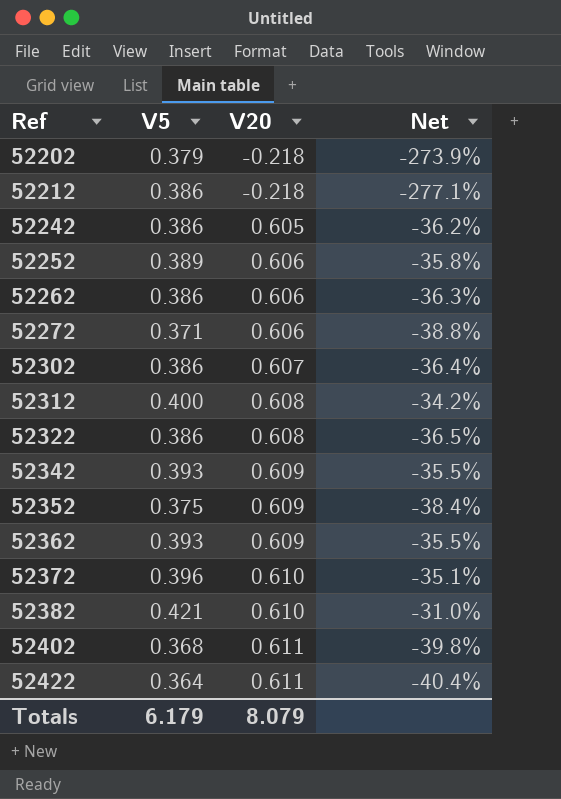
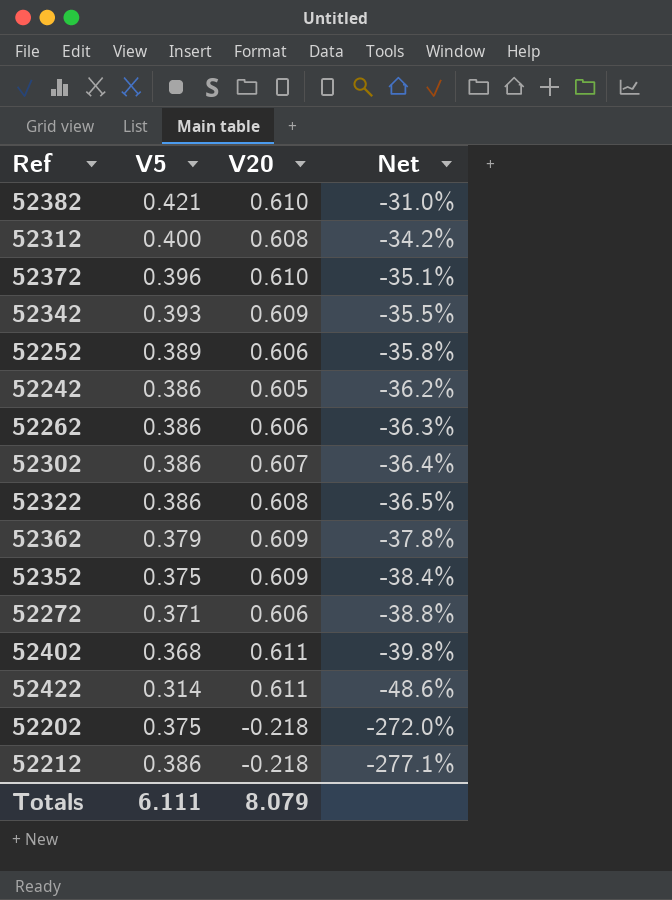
row order: Ref ascending -> Net descending
52362 | V5: 0.393 -> 0.379
52362 | Net: -35.5% -> -37.8%
52422 | V5: 0.364 -> 0.314
52422 | Net: -40.4% -> -48.6%
52202 | V5: 0.379 -> 0.375
52202 | Net: -273.9% -> -272.0%
Totals | V5: 6.179 -> 6.111

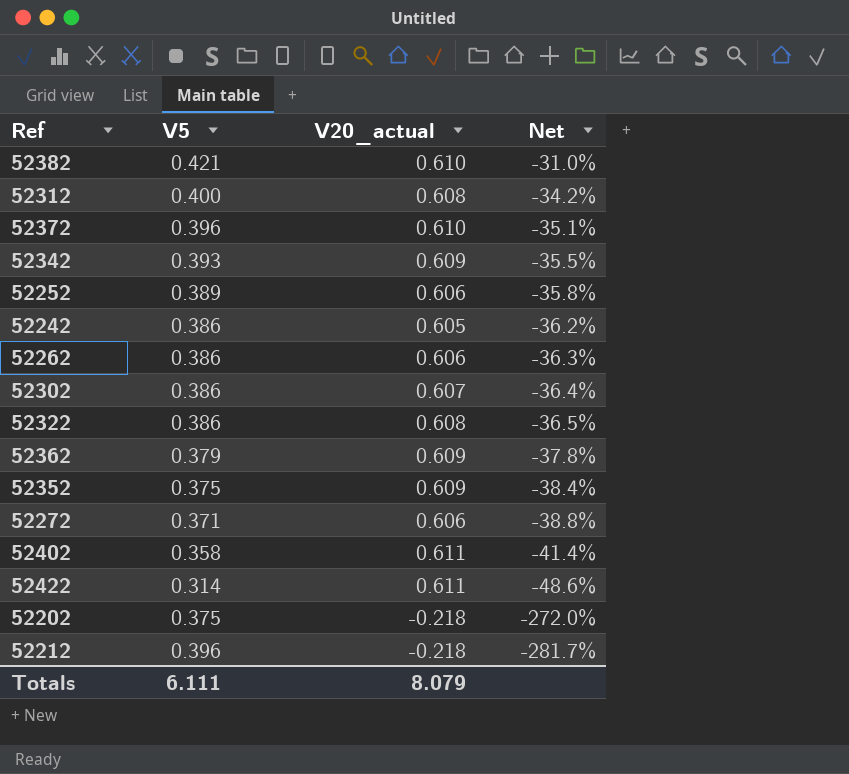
column name: V20 -> V20_actual
52402 | V5: 0.368 -> 0.358
52402 | Net: -39.8% -> -41.4%
52212 | V5: 0.386 -> 0.396
52212 | Net: -277.1% -> -281.7%

